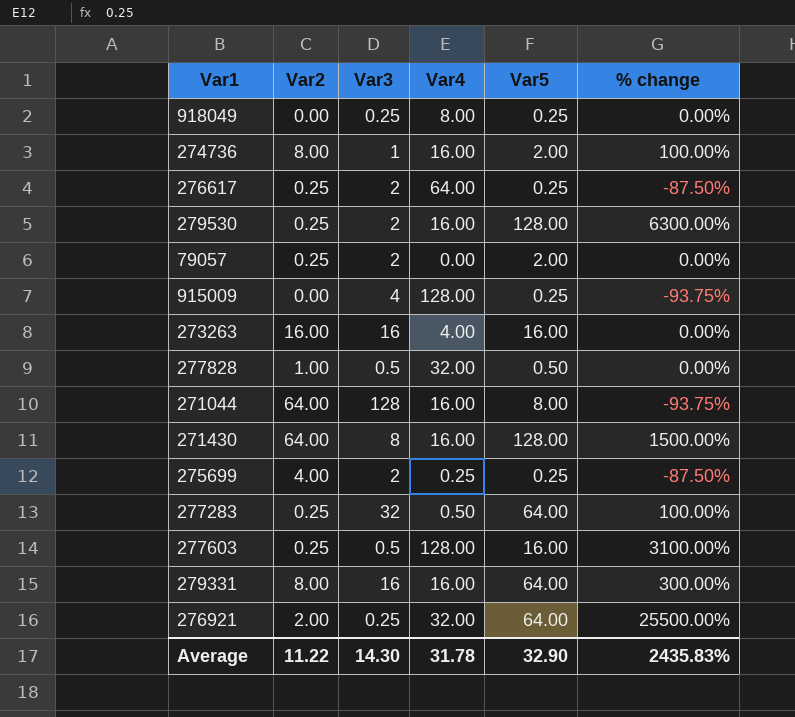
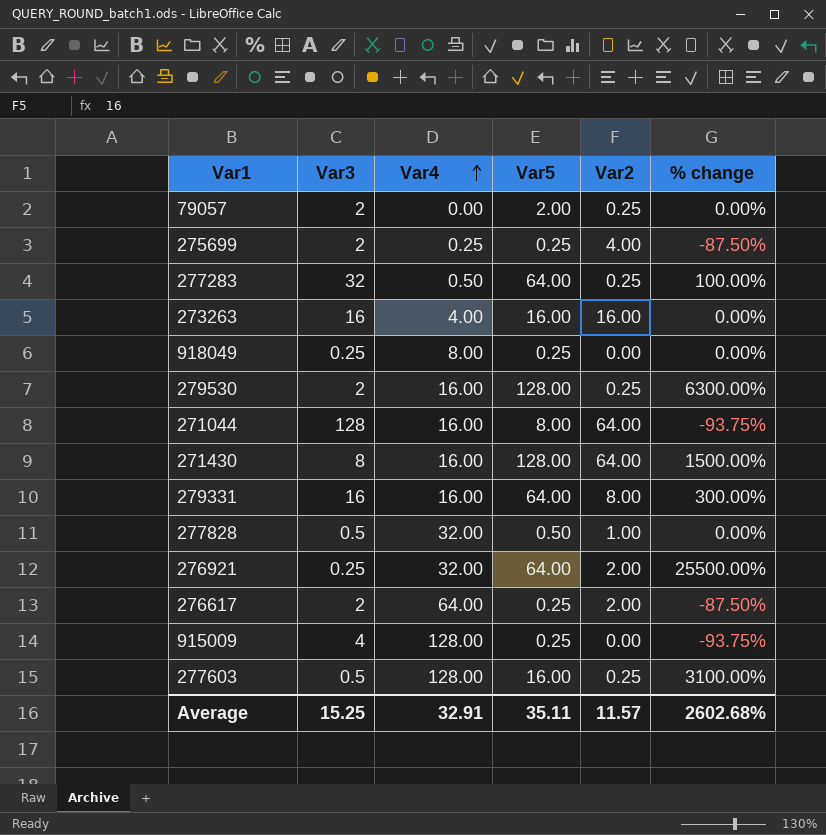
row order: none -> Var4 ascending
column Var2 | position: 2 -> 5
row 274736: 8.00 | 1 | 16.00 | 2.00 | 100.00% -> none
276617 | Var2: 0.25 -> 2.00
Average | Var3: 14.30 -> 15.25
Average | Var4: 31.78 -> 32.91
Average | Var5: 32.90 -> 35.11
Average | Var2: 11.22 -> 11.57
Average | % change: 2435.83% -> 2602.68%

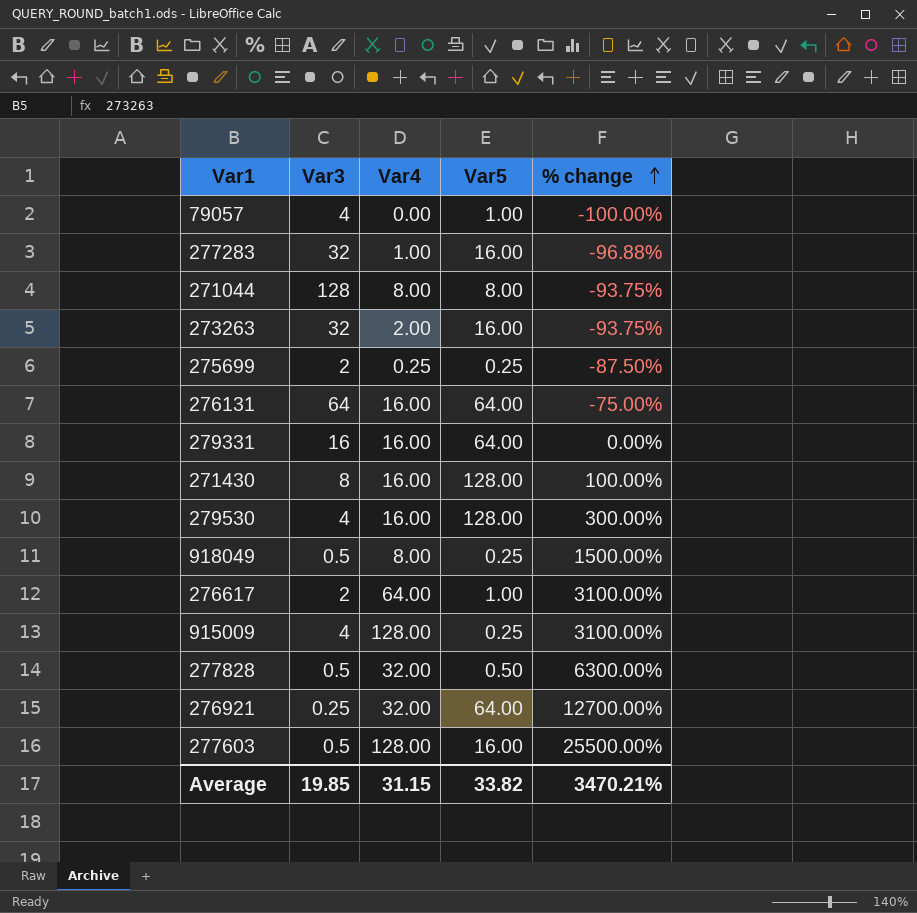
row order: Var4 ascending -> % change ascending
column Var2 | position: 5 -> none
column % change | formula: ([Var5] - [Var3]) / [Var3] -> ([Var4] - [Var3]) / [Var3]
79057 | Var3: 2 -> 4
79057 | Var5: 2.00 -> 1.00
277283 | Var4: 0.50 -> 1.00
277283 | Var5: 64.00 -> 16.00
271044 | Var4: 16.00 -> 8.00
273263 | Var3: 16 -> 32
273263 | Var4: 4.00 -> 2.00
row 276131: none -> 64 | 16.00 | 64.00 | -75.00%
279530 | Var3: 2 -> 4
918049 | Var3: 0.25 -> 0.5
276617 | Var5: 0.25 -> 1.00
Average | Var3: 15.25 -> 19.85
Average | Var4: 32.91 -> 31.15
Average | Var5: 35.11 -> 33.82
Average | % change: 2602.68% -> 3470.21%

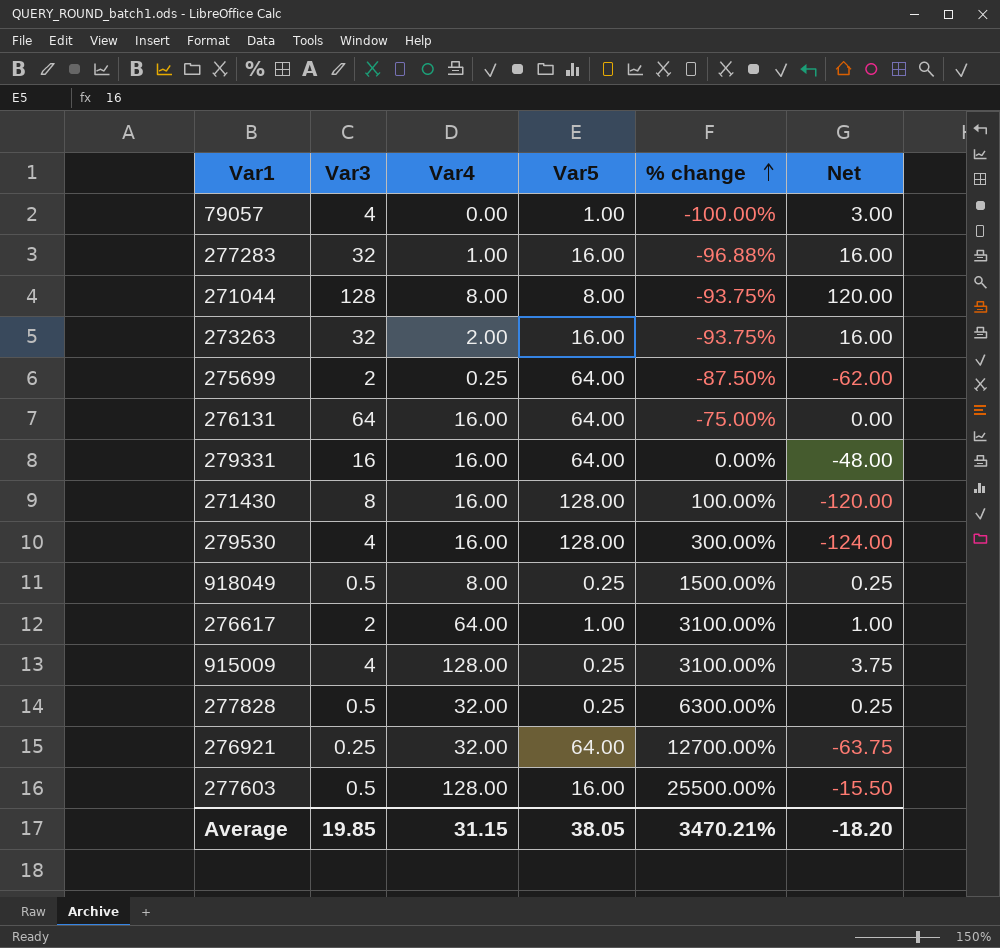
column Net | formula: none -> [Var3] - [Var5]
275699 | Var5: 0.25 -> 64.00
277828 | Var5: 0.50 -> 0.25
Average | Var5: 33.82 -> 38.05

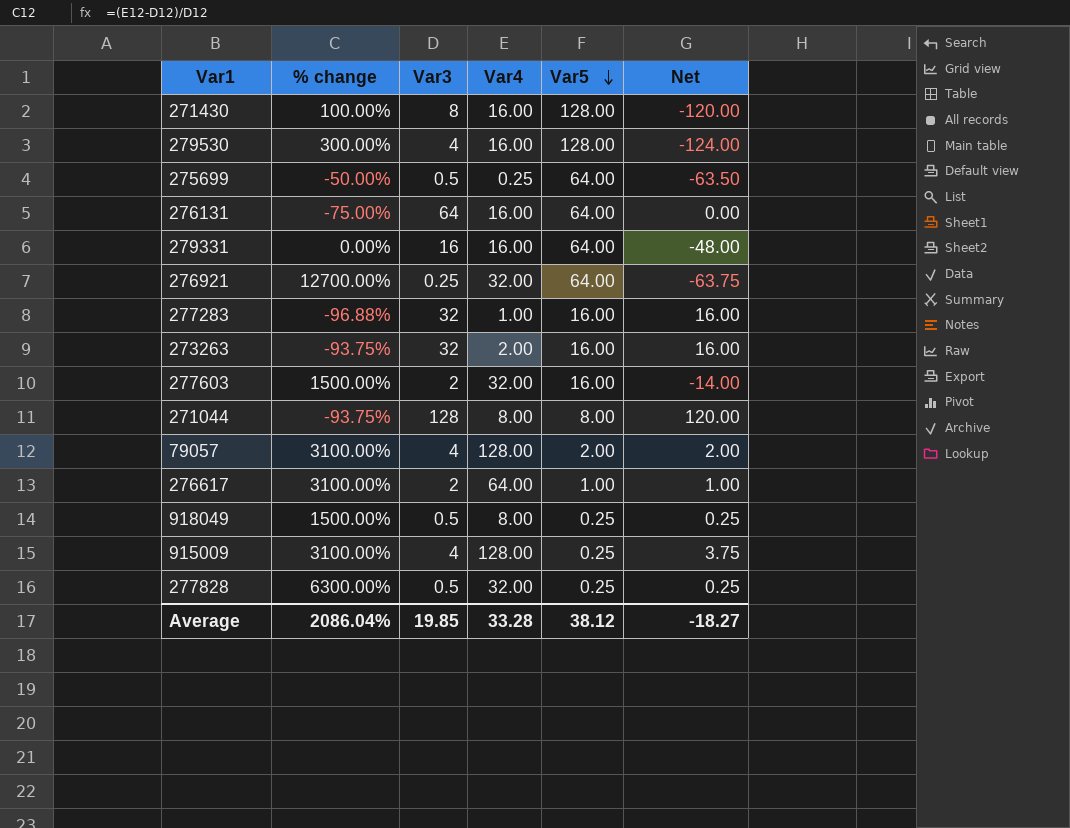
row order: % change ascending -> Var5 descending
column % change | position: 5 -> 2
275699 | % change: -87.50% -> -50.00%
275699 | Var3: 2 -> 0.5
275699 | Net: -62.00 -> -63.50
277603 | % change: 25500.00% -> 1500.00%
277603 | Var3: 0.5 -> 2
277603 | Var4: 128.00 -> 32.00
277603 | Net: -15.50 -> -14.00
79057 | % change: -100.00% -> 3100.00%
79057 | Var4: 0.00 -> 128.00
79057 | Var5: 1.00 -> 2.00
79057 | Net: 3.00 -> 2.00
Average | % change: 3470.21% -> 2086.04%
Average | Var4: 31.15 -> 33.28
Average | Var5: 38.05 -> 38.12
Average | Net: -18.20 -> -18.27

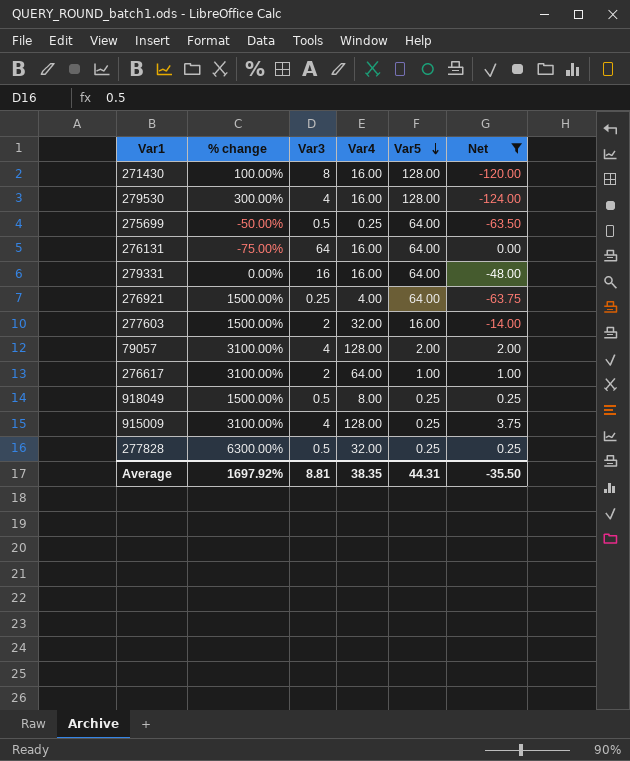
filter: none -> Net <= 3.75
276921 | % change: 12700.00% -> 1500.00%
276921 | Var4: 32.00 -> 4.00
Average | % change: 2086.04% -> 1697.92%
Average | Var3: 19.85 -> 8.81
Average | Var4: 33.28 -> 38.35
Average | Var5: 38.12 -> 44.31
Average | Net: -18.27 -> -35.50

